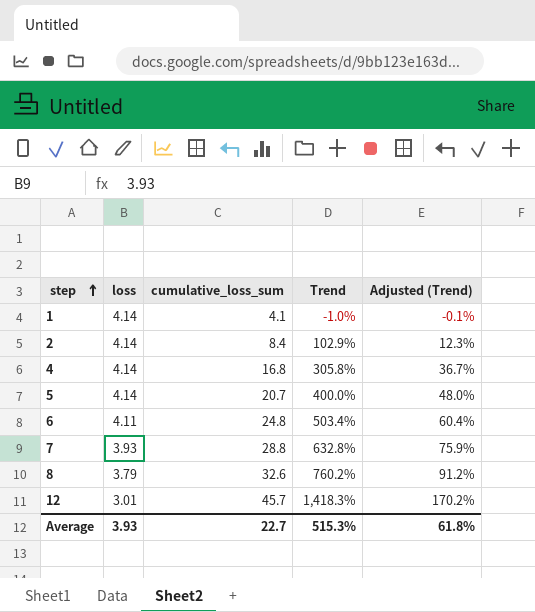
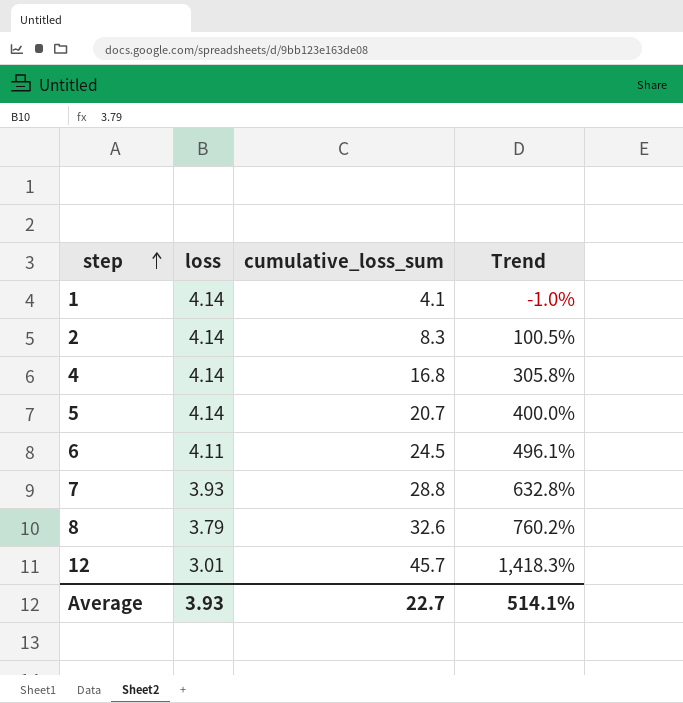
column Adjusted (Trend) | formula: [Trend] * 0.12 -> none
2 | cumulative_loss_sum: 8.4 -> 8.3
2 | Trend: 102.9% -> 100.5%
6 | cumulative_loss_sum: 24.8 -> 24.5
6 | Trend: 503.4% -> 496.1%
Average | Trend: 515.3% -> 514.1%

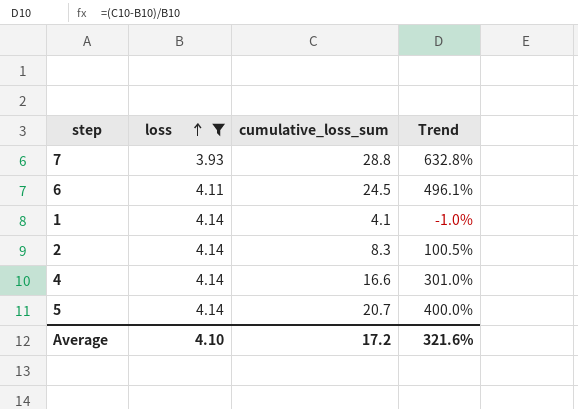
filter: none -> loss >= 3.93
row order: step ascending -> loss ascending
4 | cumulative_loss_sum: 16.8 -> 16.6
4 | Trend: 305.8% -> 301.0%
Average | loss: 3.93 -> 4.10
Average | cumulative_loss_sum: 22.7 -> 17.2
Average | Trend: 514.1% -> 321.6%

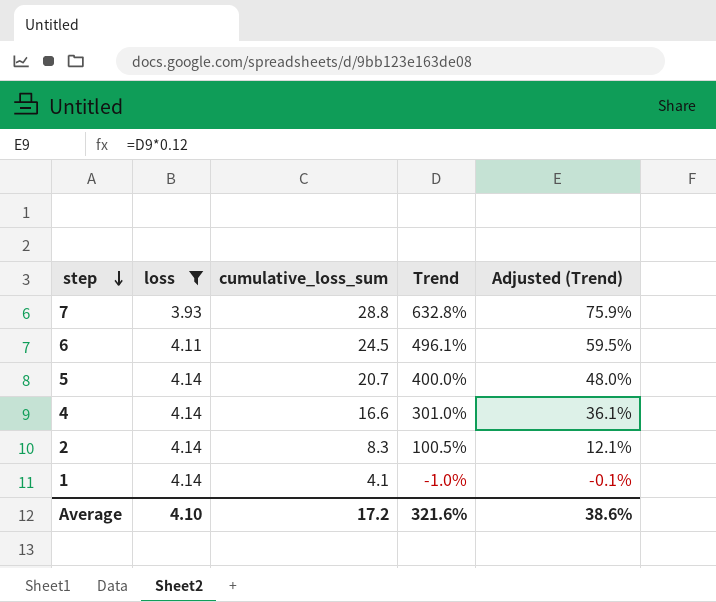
row order: loss ascending -> step descending
column Adjusted (Trend) | formula: none -> [Trend] * 0.12

